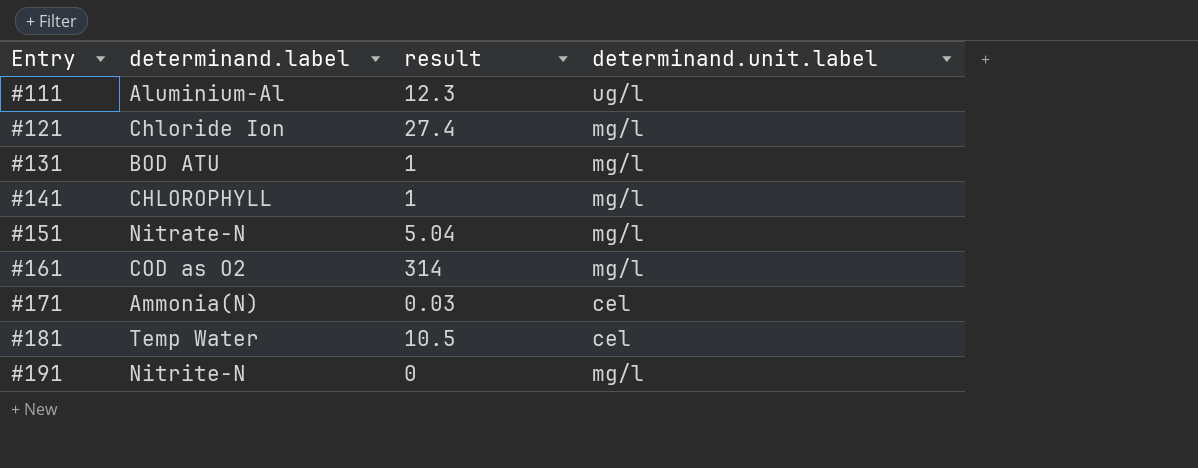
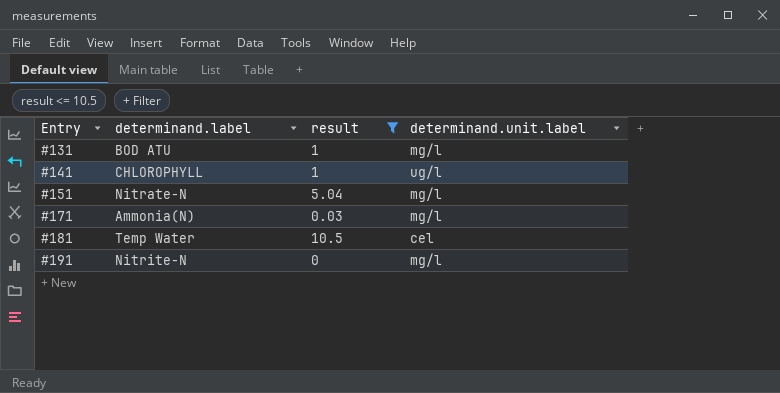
filter: none -> result <= 10.5
#141 | determinand.unit.label: mg/l -> ug/l
#171 | determinand.unit.label: cel -> mg/l

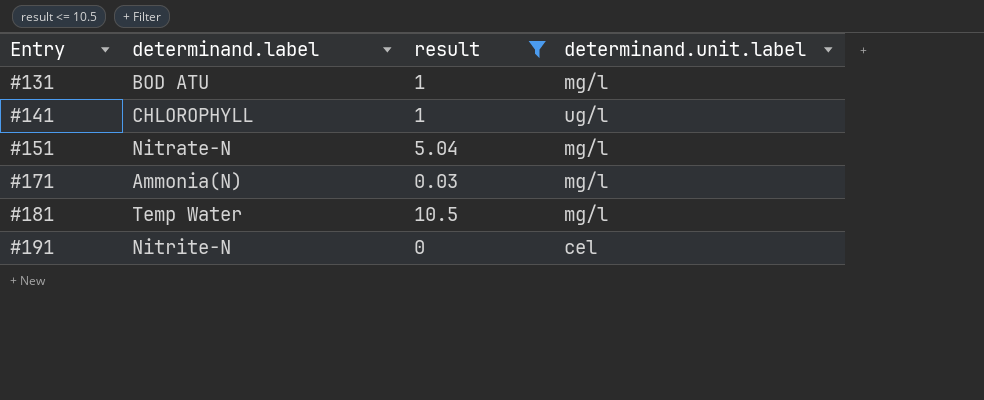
#181 | determinand.unit.label: cel -> mg/l
#191 | determinand.unit.label: mg/l -> cel

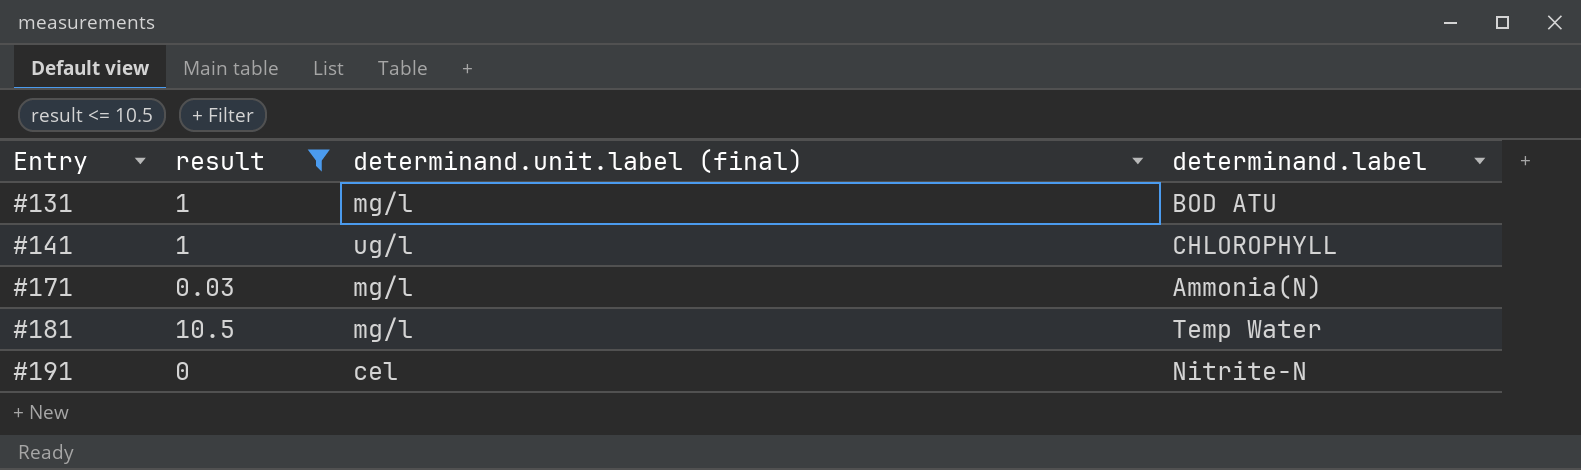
column name: determinand.unit.label -> determinand.unit.label (final)
column determinand.label | position: 2 -> 4
row #151: Nitrate-N | 5.04 | mg/l -> none

